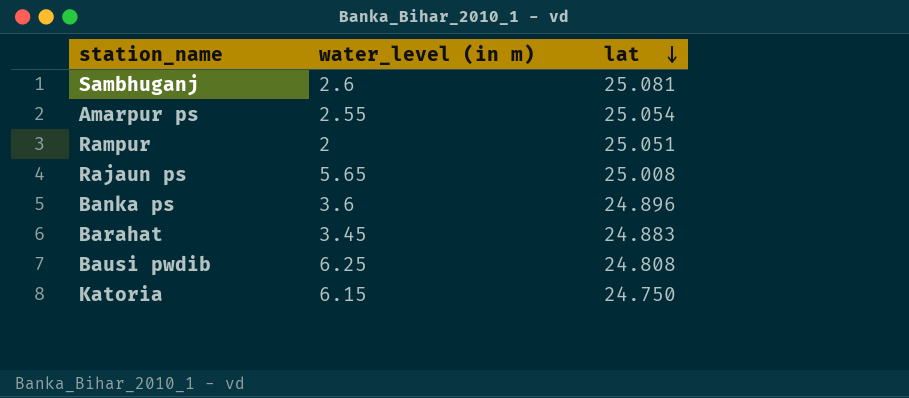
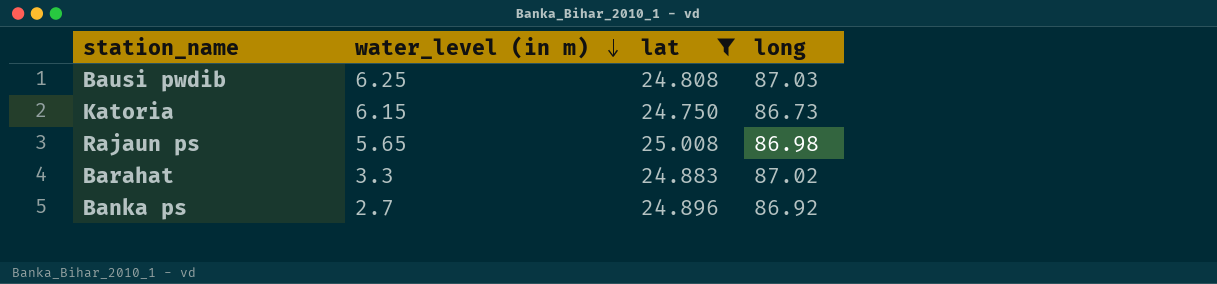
filter: none -> lat <= 25.008
row order: lat descending -> water_level (in m) descending
column long | position: none -> 4
Barahat | water_level (in m): 3.45 -> 3.3
Banka ps | water_level (in m): 3.6 -> 2.7

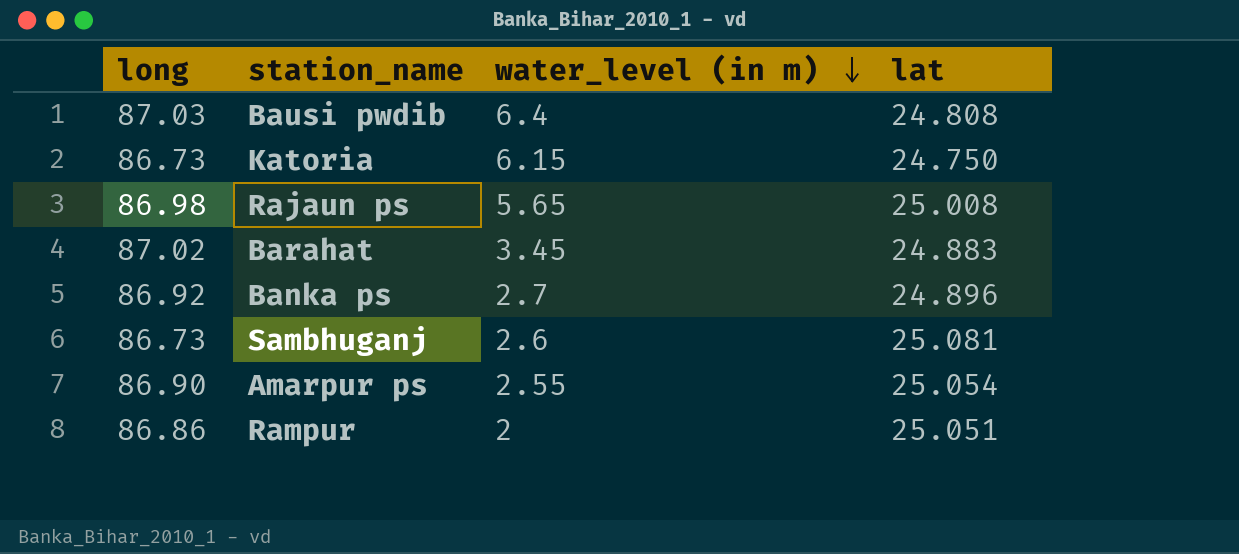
filter: lat <= 25.008 -> none
column long | position: 4 -> 1
Bausi pwdib | water_level (in m): 6.25 -> 6.4
Barahat | water_level (in m): 3.3 -> 3.45

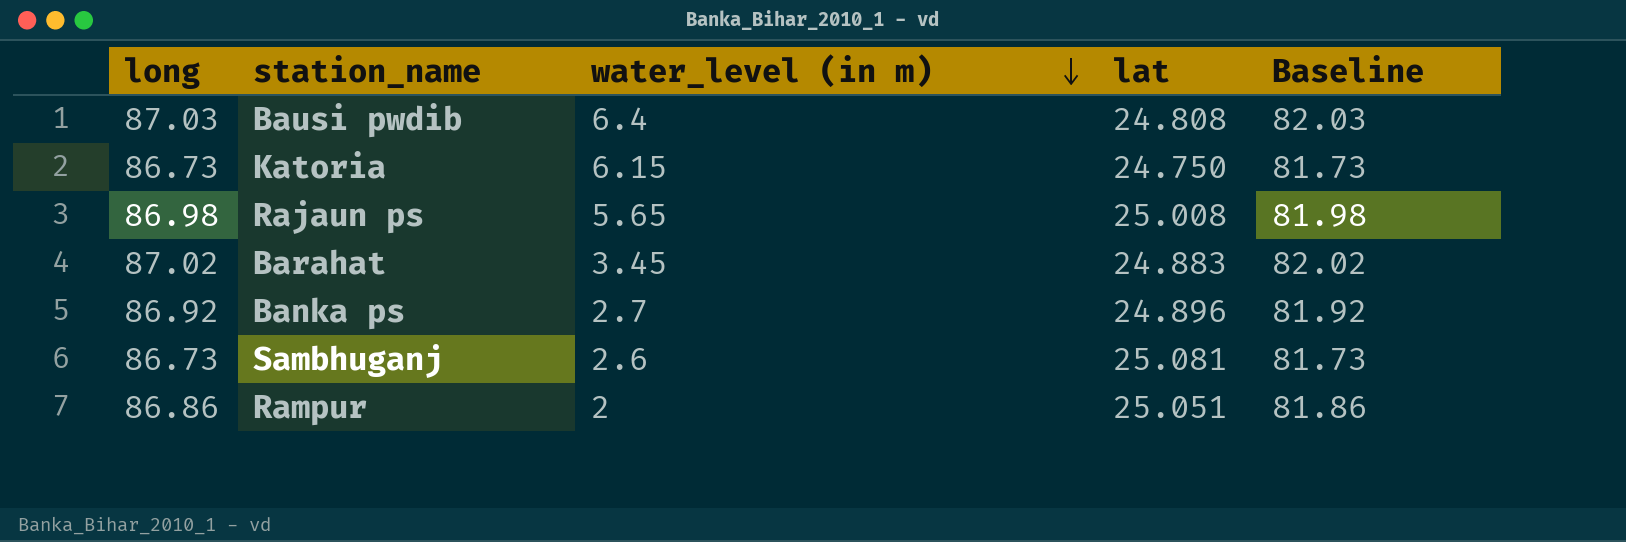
column Baseline | formula: none -> [long] - 5
row Amarpur ps: 86.90 | 2.55 | 25.054 -> none

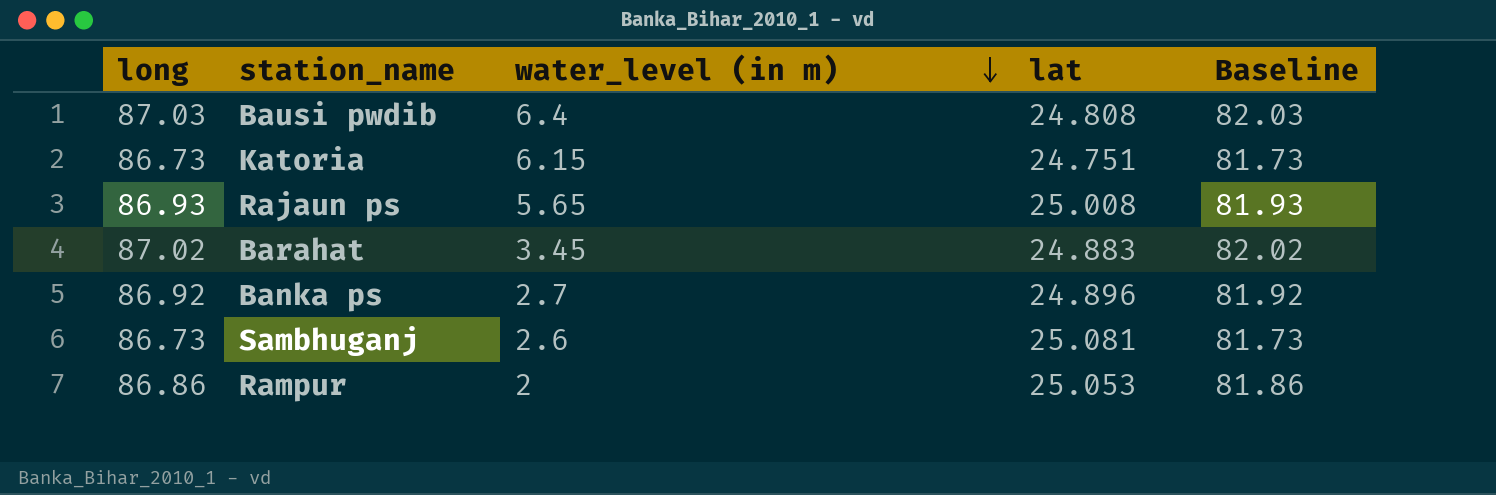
Katoria | lat: 24.750 -> 24.751
Rajaun ps | long: 86.98 -> 86.93
Rajaun ps | Baseline: 81.98 -> 81.93
Rampur | lat: 25.051 -> 25.053

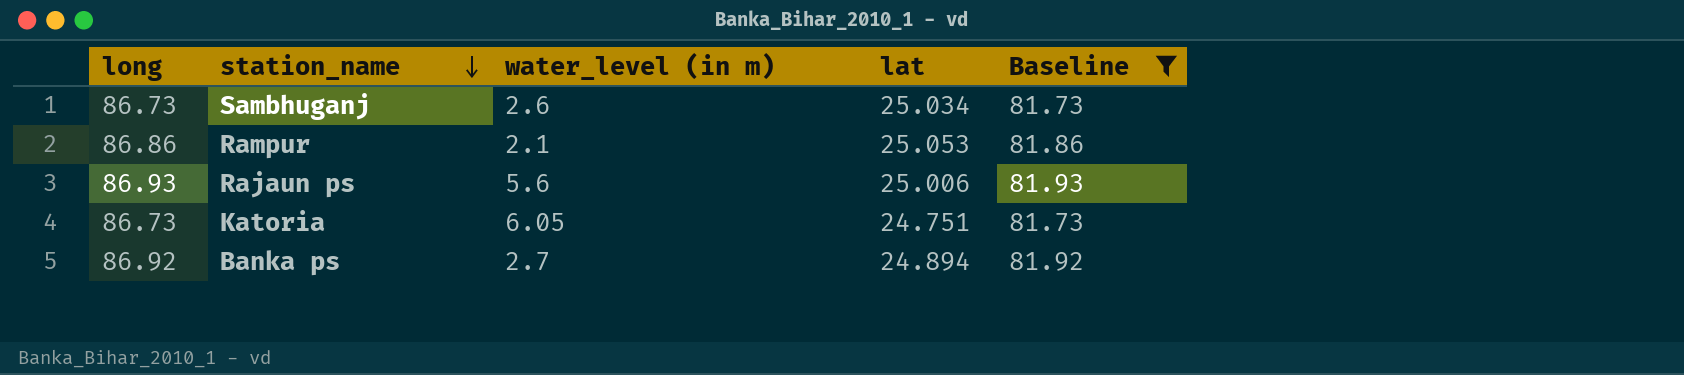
filter: none -> Baseline <= 81.93
row order: water_level (in m) descending -> station_name descending
Sambhuganj | lat: 25.081 -> 25.034
Rampur | water_level (in m): 2 -> 2.1
Rajaun ps | water_level (in m): 5.65 -> 5.6
Rajaun ps | lat: 25.008 -> 25.006
Katoria | water_level (in m): 6.15 -> 6.05
Banka ps | lat: 24.896 -> 24.894

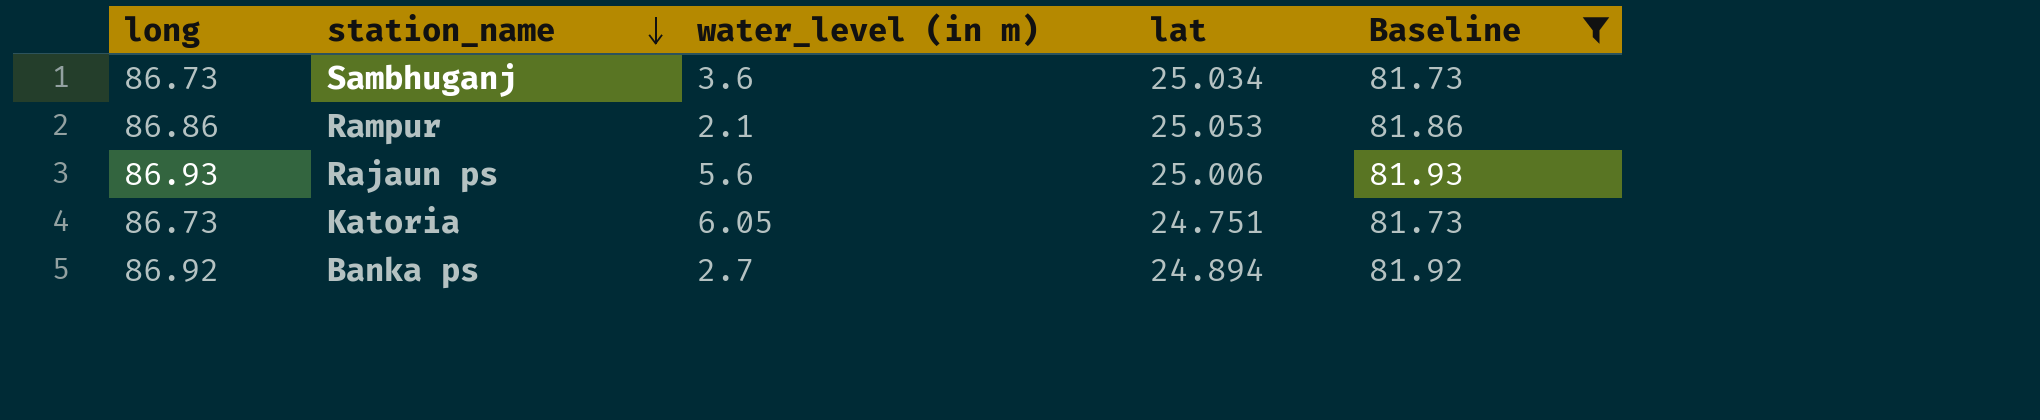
Sambhuganj | water_level (in m): 2.6 -> 3.6

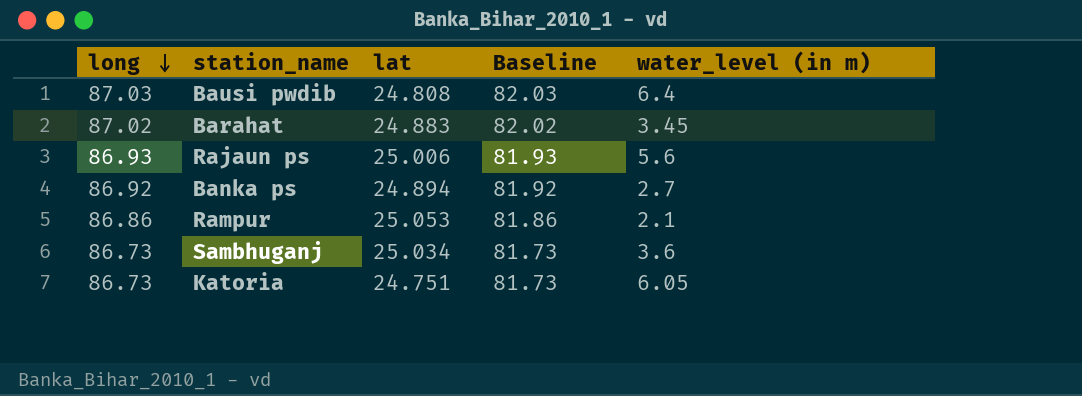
filter: Baseline <= 81.93 -> none
row order: station_name descending -> long descending
column water_level (in m) | position: 3 -> 5

